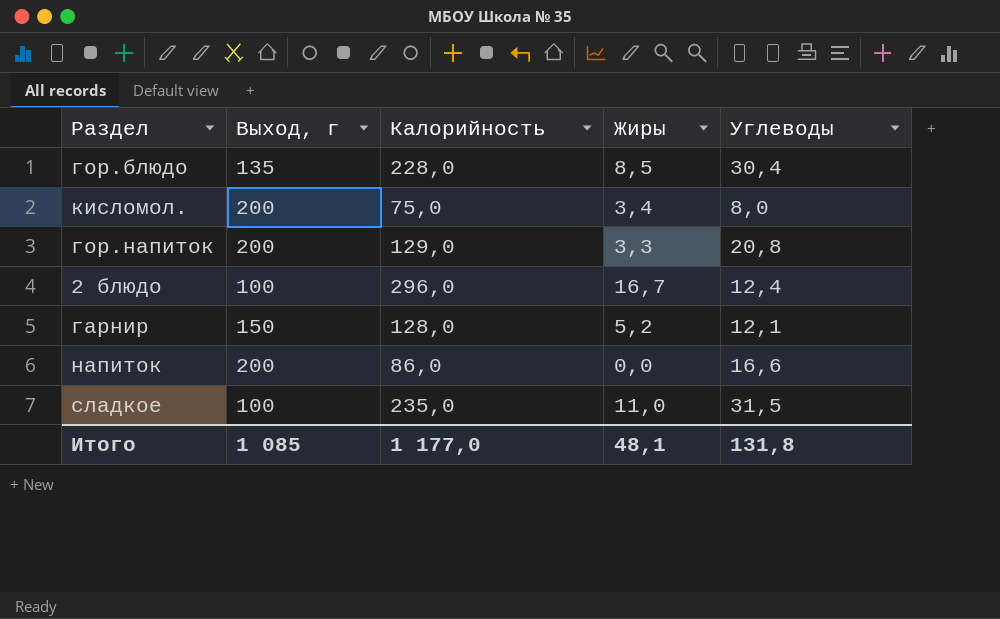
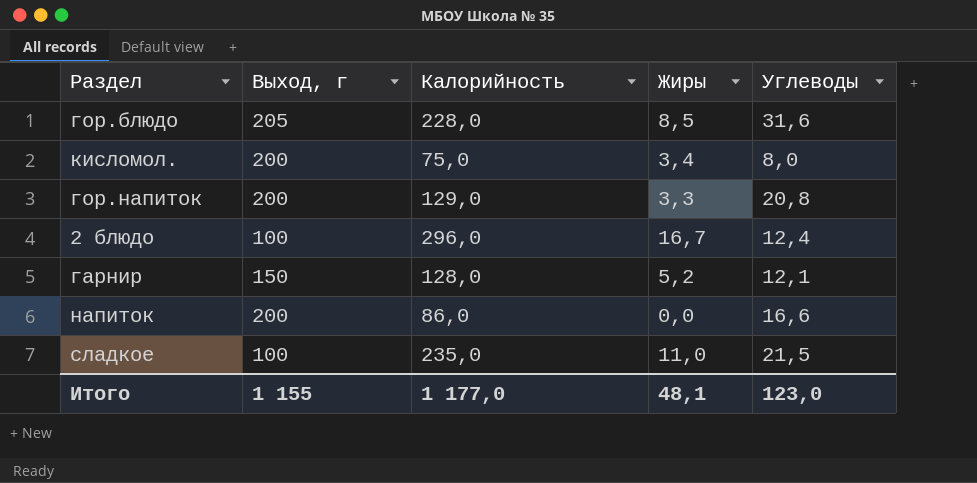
гор.блюдо | Выход, г: 135 -> 205
гор.блюдо | Углеводы: 30,4 -> 31,6
сладкое | Углеводы: 31,5 -> 21,5
Итого | Выход, г: 1 085 -> 1 155
Итого | Углеводы: 131,8 -> 123,0

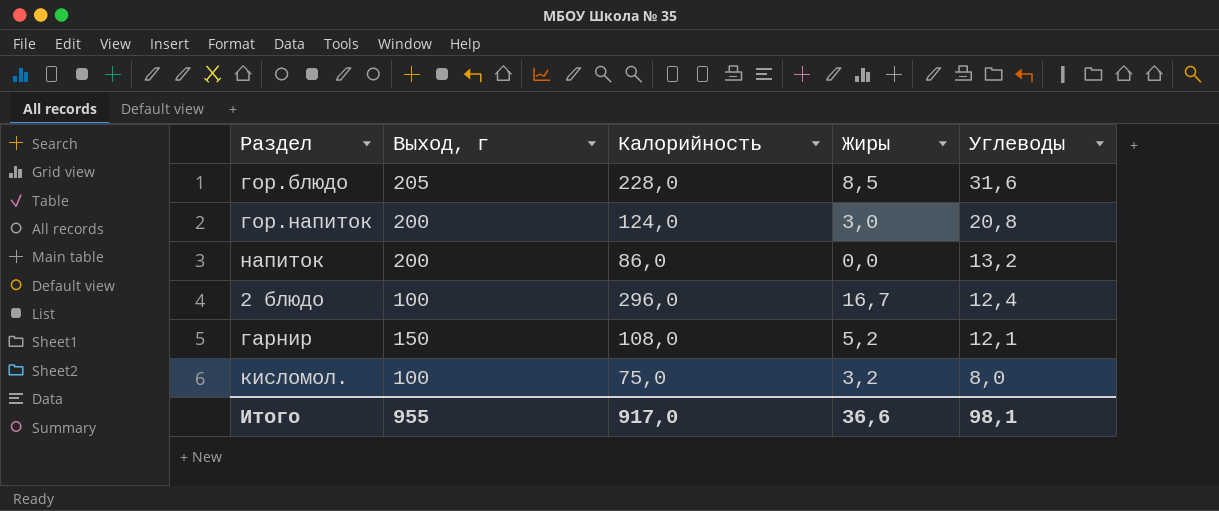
row order: none -> Углеводы descending
row сладкое: 100 | 235,0 | 11,0 | 21,5 -> none
гор.напиток | Калорийность: 129,0 -> 124,0
гор.напиток | Жиры: 3,3 -> 3,0
напиток | Углеводы: 16,6 -> 13,2
гарнир | Калорийность: 128,0 -> 108,0
кисломол. | Выход, г: 200 -> 100
кисломол. | Жиры: 3,4 -> 3,2
Итого | Выход, г: 1 155 -> 955
Итого | Калорийность: 1 177,0 -> 917,0
Итого | Жиры: 48,1 -> 36,6
Итого | Углеводы: 123,0 -> 98,1

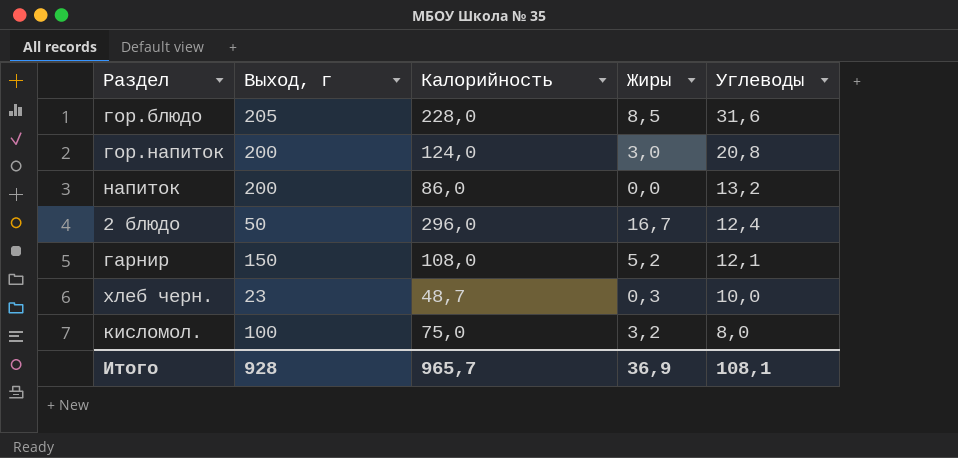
2 блюдо | Выход, г: 100 -> 50
row хлеб черн.: none -> 23 | 48,7 | 0,3 | 10,0
Итого | Выход, г: 955 -> 928
Итого | Калорийность: 917,0 -> 965,7
Итого | Жиры: 36,6 -> 36,9
Итого | Углеводы: 98,1 -> 108,1

